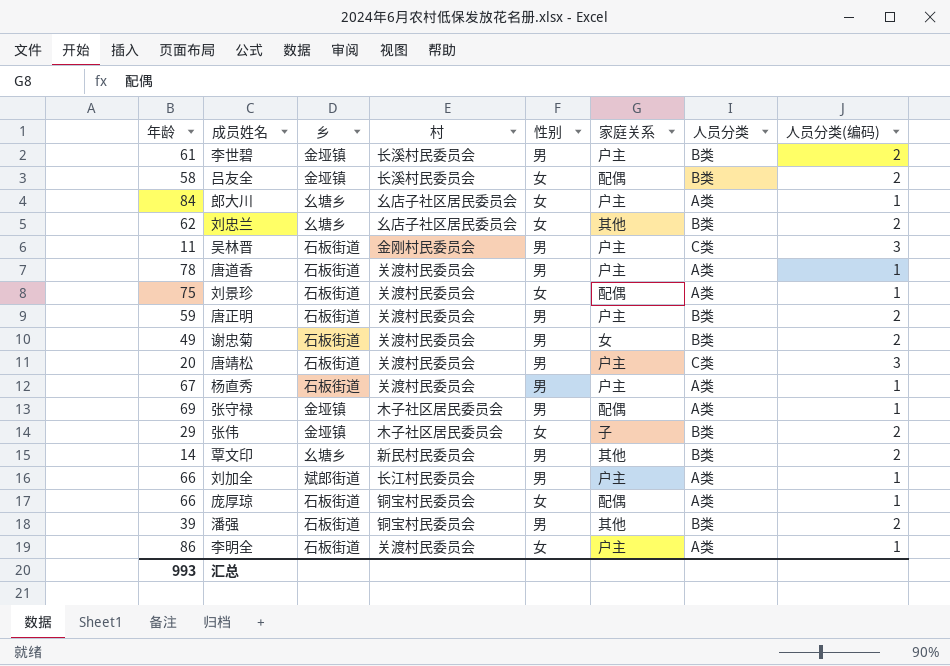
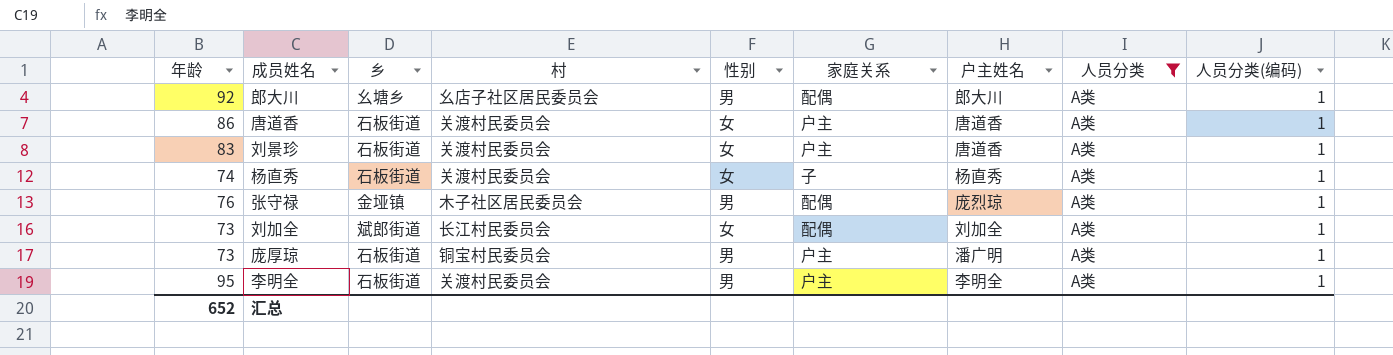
filter: none -> 人员分类 = A类
column 户主姓名 | position: none -> 7
郎大川 | 年龄: 84 -> 92
郎大川 | 性别: 女 -> 男
郎大川 | 家庭关系: 户主 -> 配偶
唐道香 | 年龄: 78 -> 86
唐道香 | 性别: 男 -> 女
刘景珍 | 年龄: 75 -> 83
刘景珍 | 家庭关系: 配偶 -> 户主
杨直秀 | 年龄: 67 -> 74
杨直秀 | 性别: 男 -> 女
杨直秀 | 家庭关系: 户主 -> 子
张守禄 | 年龄: 69 -> 76
刘加全 | 年龄: 66 -> 73
刘加全 | 性别: 男 -> 女
刘加全 | 家庭关系: 户主 -> 配偶
庞厚琼 | 年龄: 66 -> 73
庞厚琼 | 性别: 女 -> 男
庞厚琼 | 家庭关系: 配偶 -> 户主
李明全 | 年龄: 86 -> 95
李明全 | 性别: 女 -> 男
汇总 | 年龄: 993 -> 652

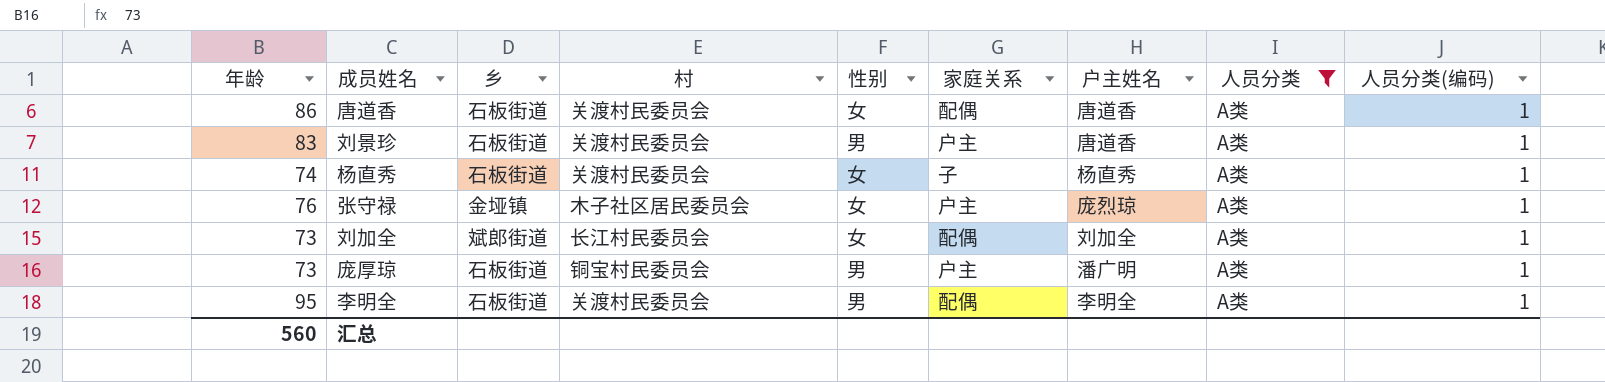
row 郎大川: 92 | 幺塘乡 | 幺店子社区居民委员会 | 男 | 配偶 | 郎大川 | A类 | 1 -> none
唐道香 | 家庭关系: 户主 -> 配偶
刘景珍 | 性别: 女 -> 男
张守禄 | 性别: 男 -> 女
张守禄 | 家庭关系: 配偶 -> 户主
李明全 | 家庭关系: 户主 -> 配偶
汇总 | 年龄: 652 -> 560

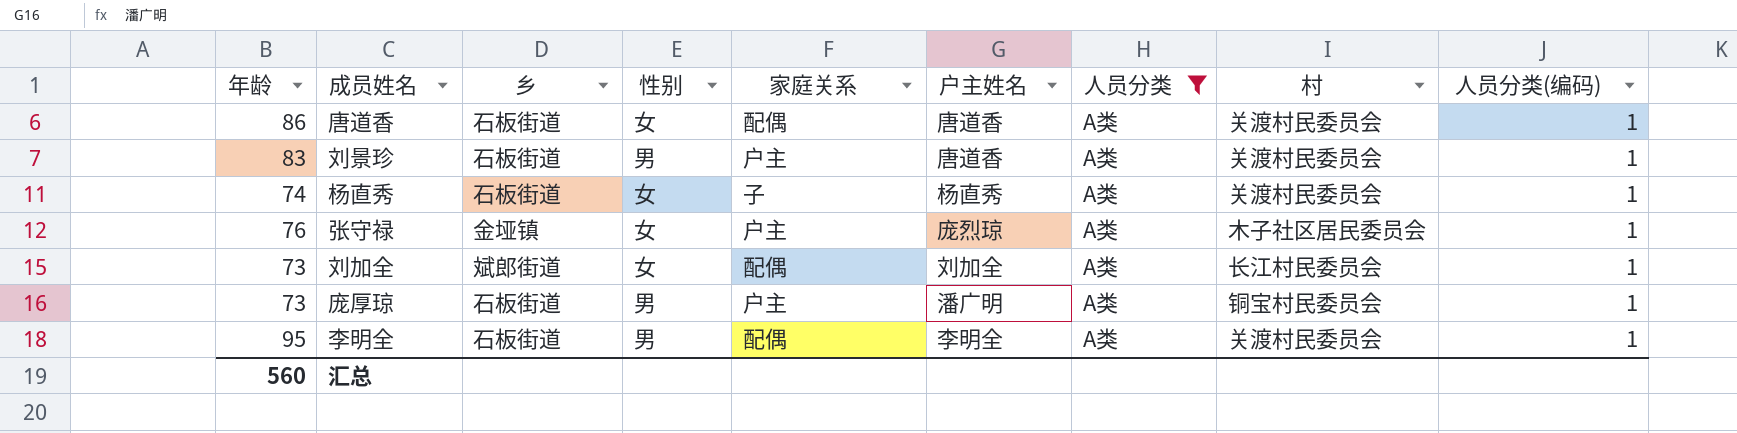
column 村 | position: 4 -> 8

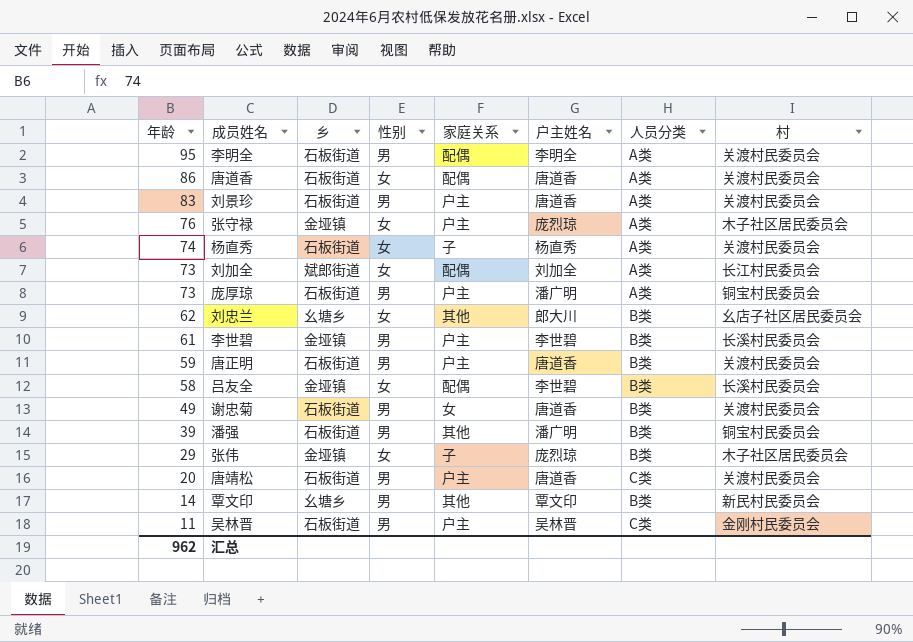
filter: 人员分类 = A类 -> none
row order: none -> 年龄 descending
column 人员分类(编码) | position: 9 -> none
汇总 | 年龄: 560 -> 962

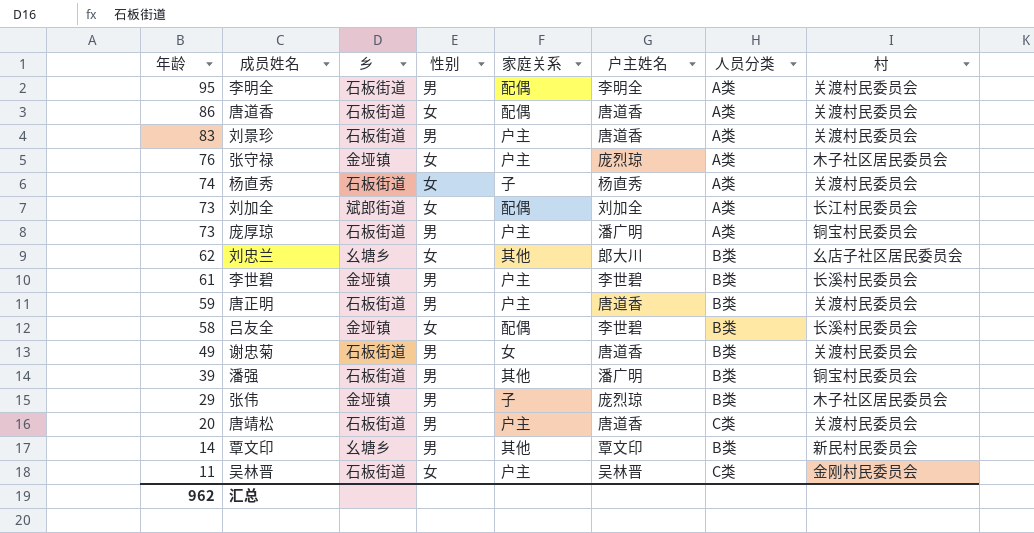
张伟 | 性别: 女 -> 男
吴林晋 | 性别: 男 -> 女

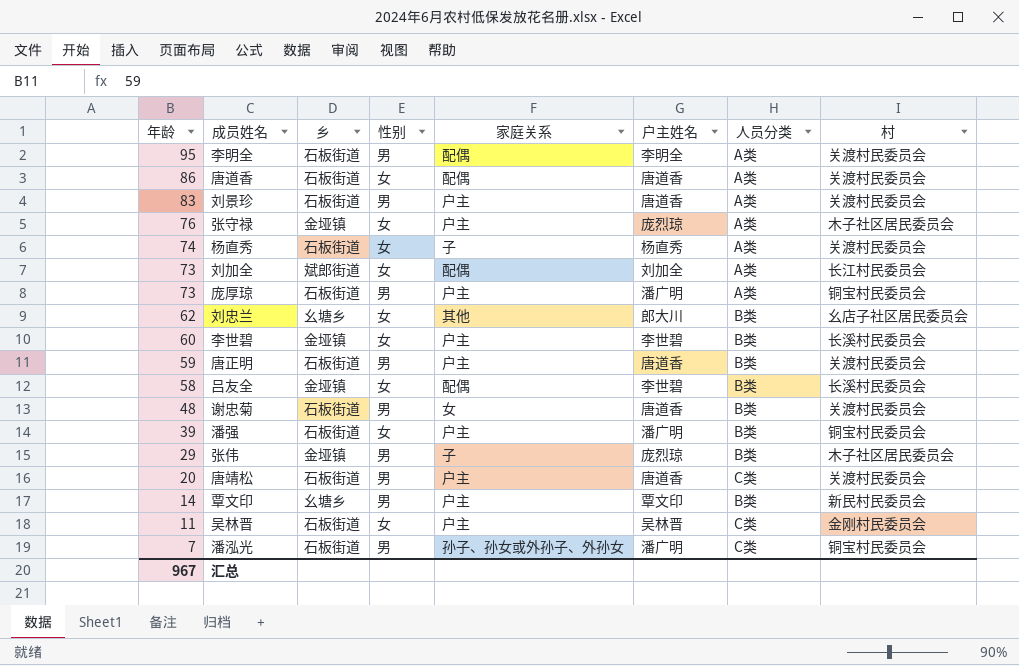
李世碧 | 年龄: 61 -> 60
李世碧 | 性别: 男 -> 女
谢忠菊 | 年龄: 49 -> 48
潘强 | 性别: 男 -> 女
潘强 | 家庭关系: 其他 -> 户主
覃文印 | 家庭关系: 其他 -> 户主
row 潘泓光: none -> 7 | 石板街道 | 男 | 孙子、孙女或外孙子、外孙女 | 潘广明 | C类 | 铜宝村民委员会
汇总 | 年龄: 962 -> 967

